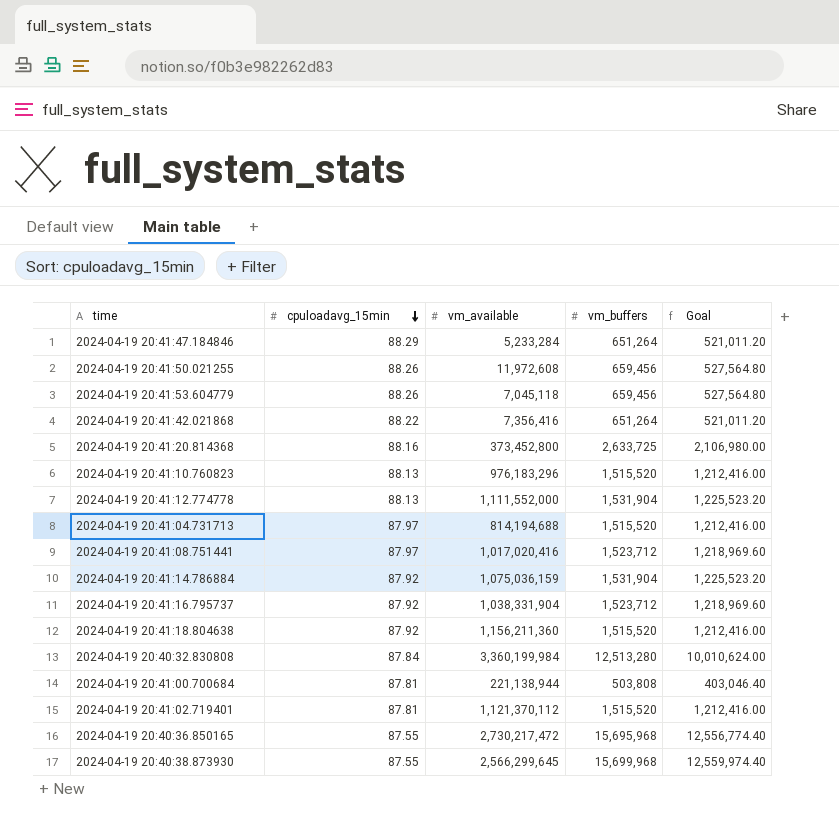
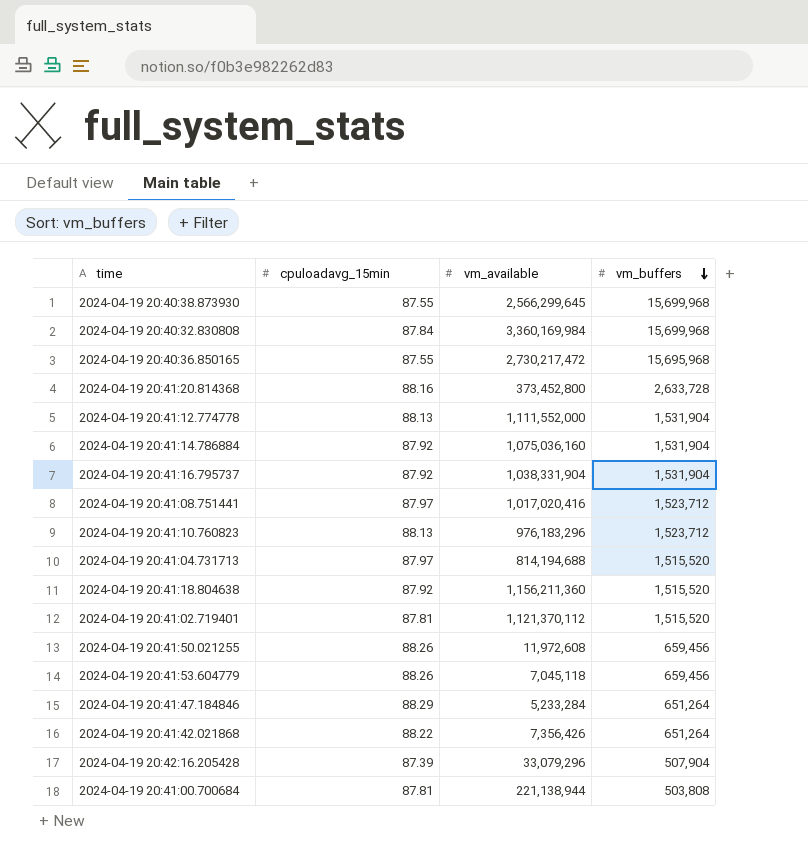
row order: cpuloadavg_15min descending -> vm_buffers descending
column Goal | formula: [vm_buffers] * 0.8 -> none
2024-04-19 20:40:32.830808 | vm_available: 3,360,199,984 -> 3,360,169,984
2024-04-19 20:40:32.830808 | vm_buffers: 12,513,280 -> 15,699,968
2024-04-19 20:41:20.814368 | vm_buffers: 2,633,725 -> 2,633,728
2024-04-19 20:41:14.786884 | vm_available: 1,075,036,159 -> 1,075,036,160
2024-04-19 20:41:16.795737 | vm_buffers: 1,523,712 -> 1,531,904
2024-04-19 20:41:10.760823 | vm_buffers: 1,515,520 -> 1,523,712
2024-04-19 20:41:42.021868 | vm_available: 7,356,416 -> 7,356,426
row 2024-04-19 20:42:16.205428: none -> 87.39 | 33,079,296 | 507,904

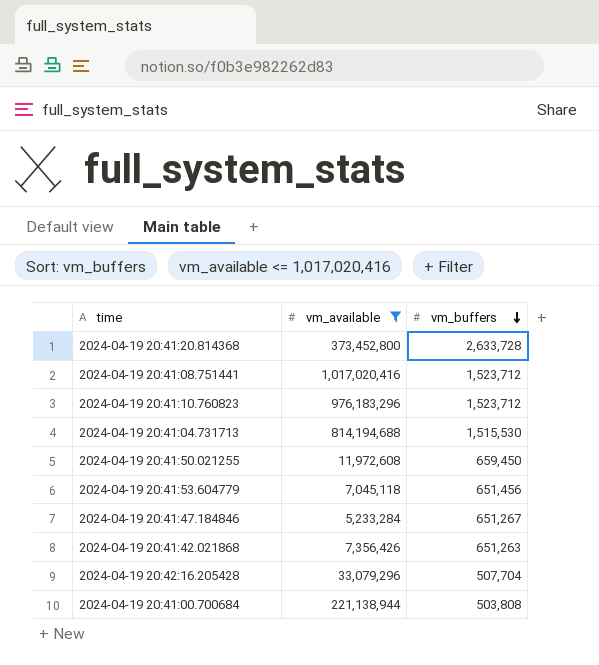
filter: none -> vm_available <= 1,017,020,416
column cpuloadavg_15min | position: 2 -> none
2024-04-19 20:41:04.731713 | vm_buffers: 1,515,520 -> 1,515,530
2024-04-19 20:41:50.021255 | vm_buffers: 659,456 -> 659,450
2024-04-19 20:41:53.604779 | vm_buffers: 659,456 -> 651,456
2024-04-19 20:41:47.184846 | vm_buffers: 651,264 -> 651,267
2024-04-19 20:41:42.021868 | vm_buffers: 651,264 -> 651,263
2024-04-19 20:42:16.205428 | vm_buffers: 507,904 -> 507,704

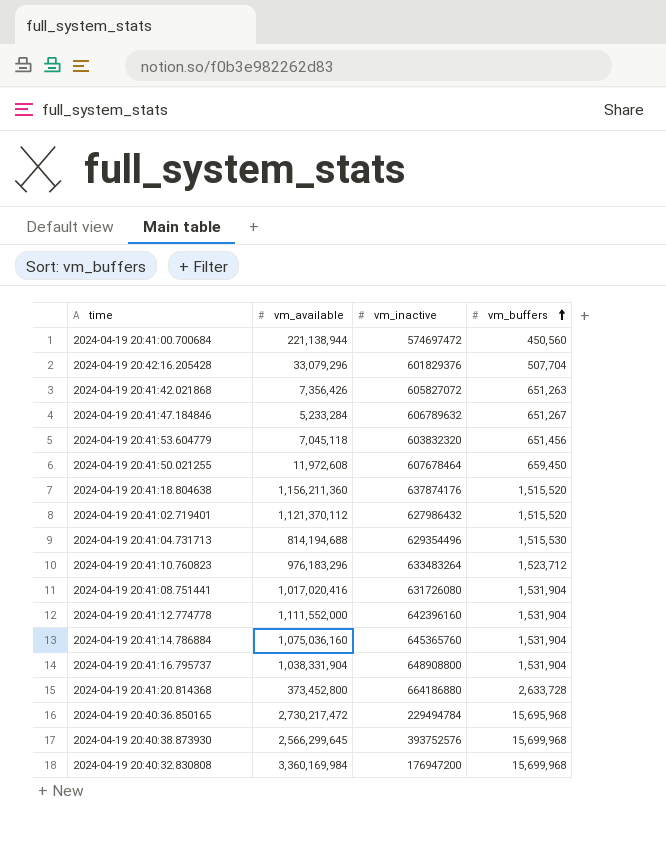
filter: vm_available <= 1,017,020,416 -> none
row order: vm_buffers descending -> vm_buffers ascending
column vm_inactive | position: none -> 3
2024-04-19 20:41:00.700684 | vm_buffers: 503,808 -> 450,560
2024-04-19 20:41:08.751441 | vm_buffers: 1,523,712 -> 1,531,904

